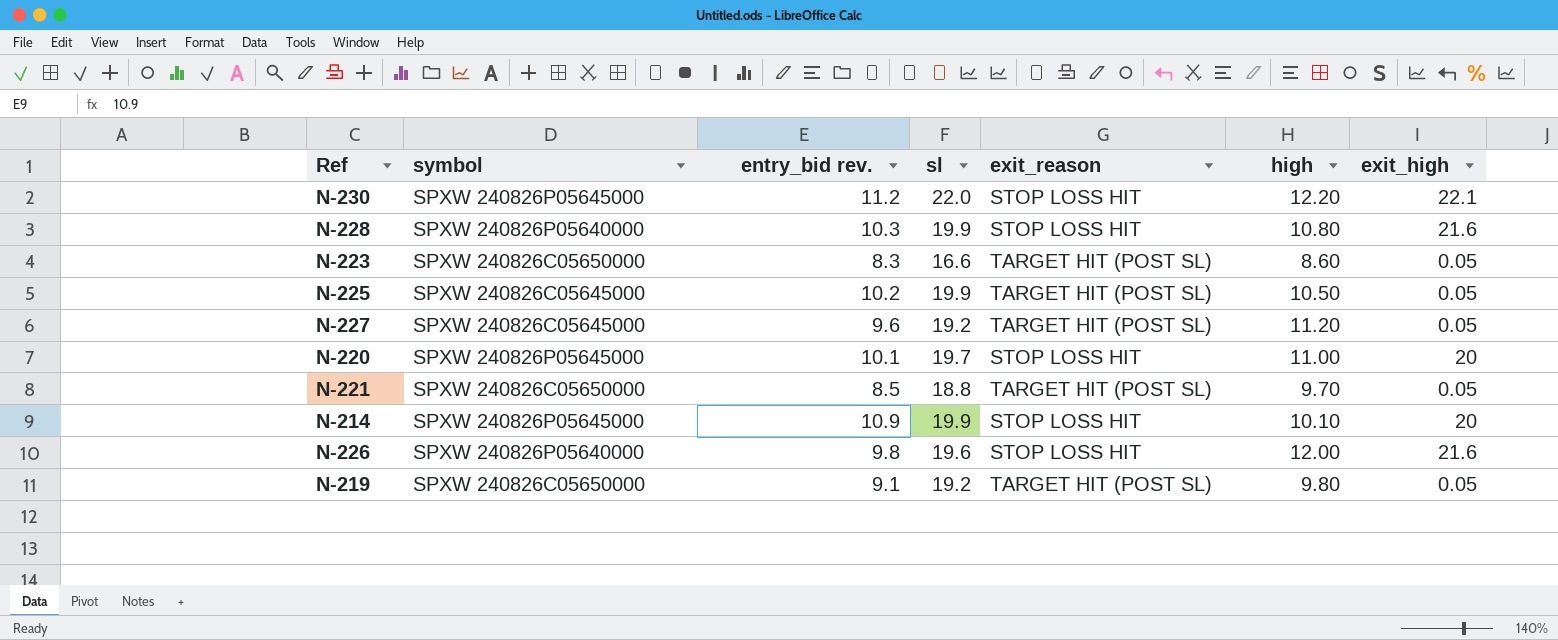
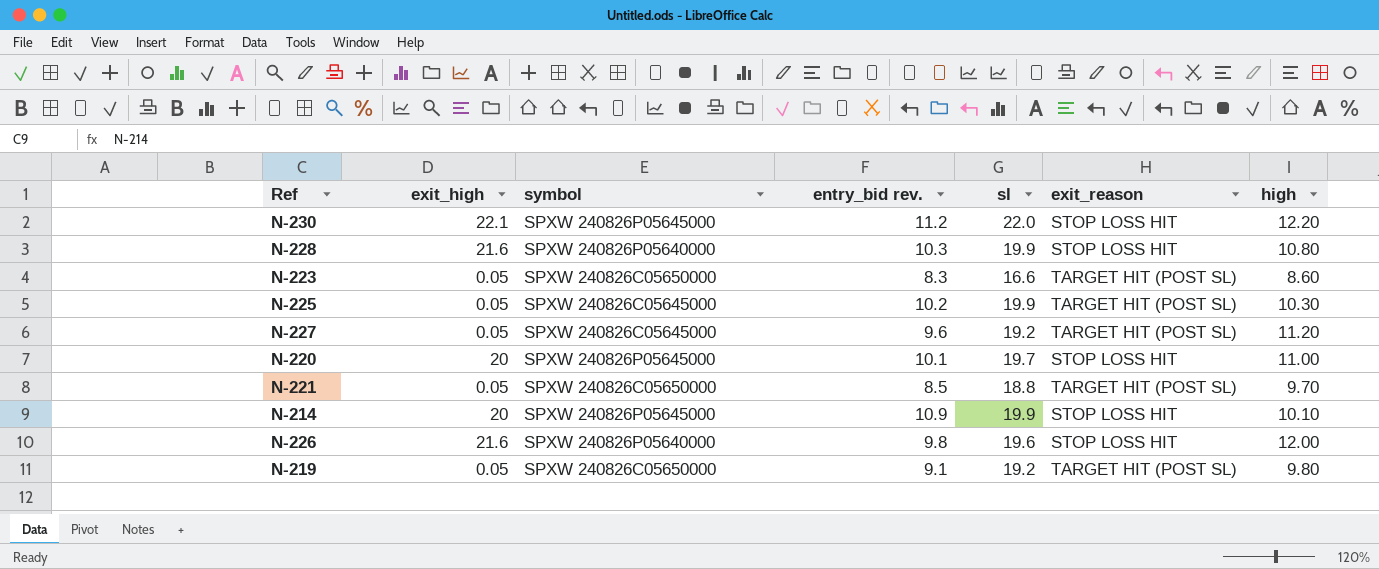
column exit_high | position: 7 -> 2
N-225 | high: 10.50 -> 10.30

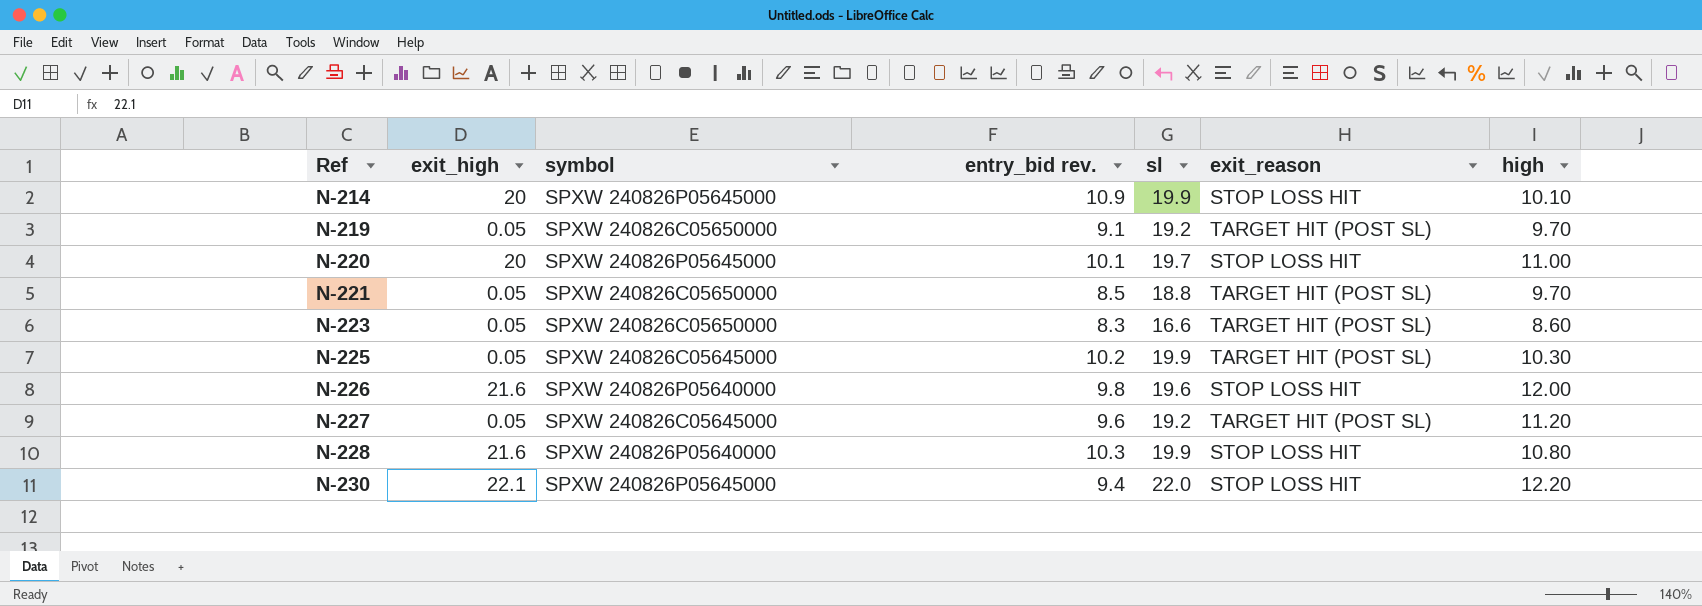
row order: none -> Ref ascending
N-219 | high: 9.80 -> 9.70
N-230 | entry_bid rev.: 11.2 -> 9.4

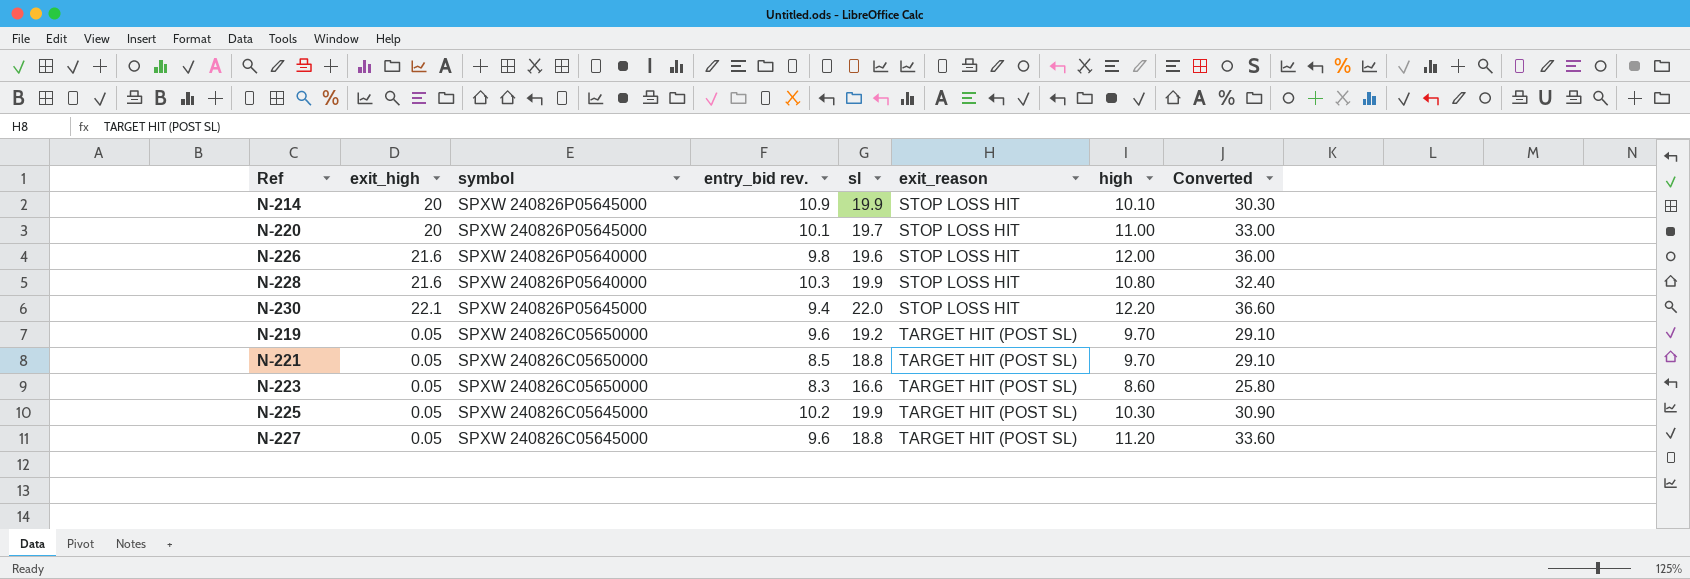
row order: Ref ascending -> exit_reason ascending
column Converted | formula: none -> [high] * 3
N-219 | entry_bid rev.: 9.1 -> 9.6
N-227 | sl: 19.2 -> 18.8

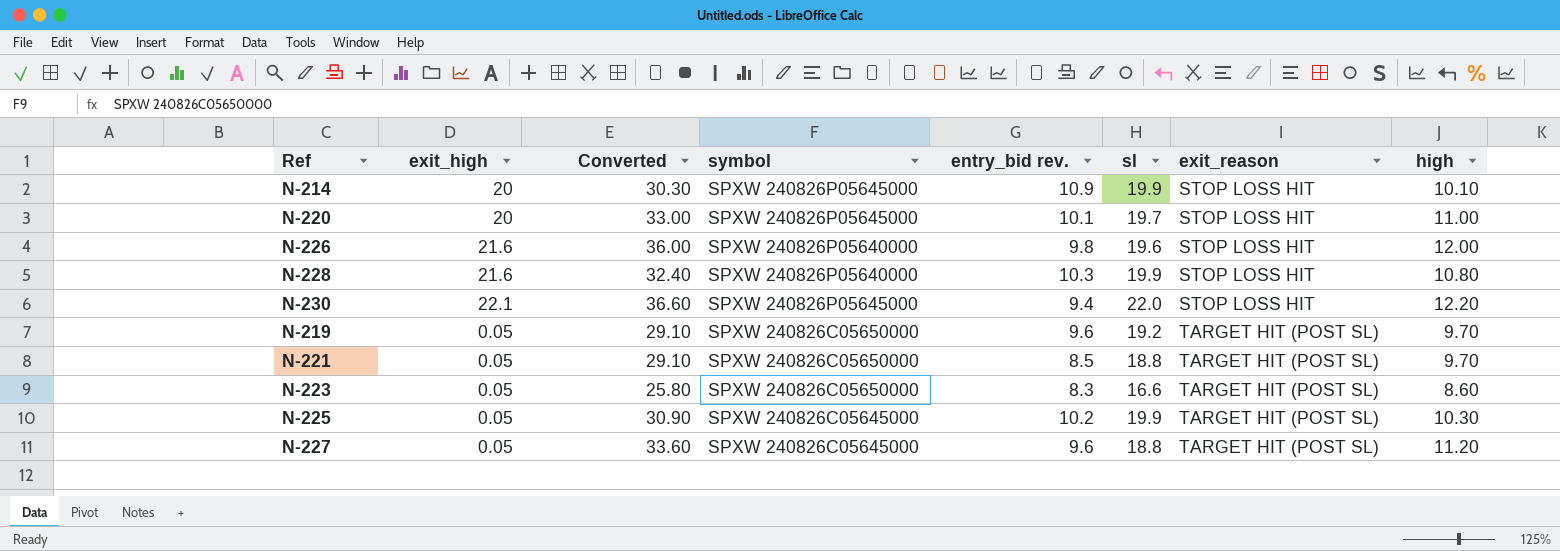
column Converted | position: 8 -> 3

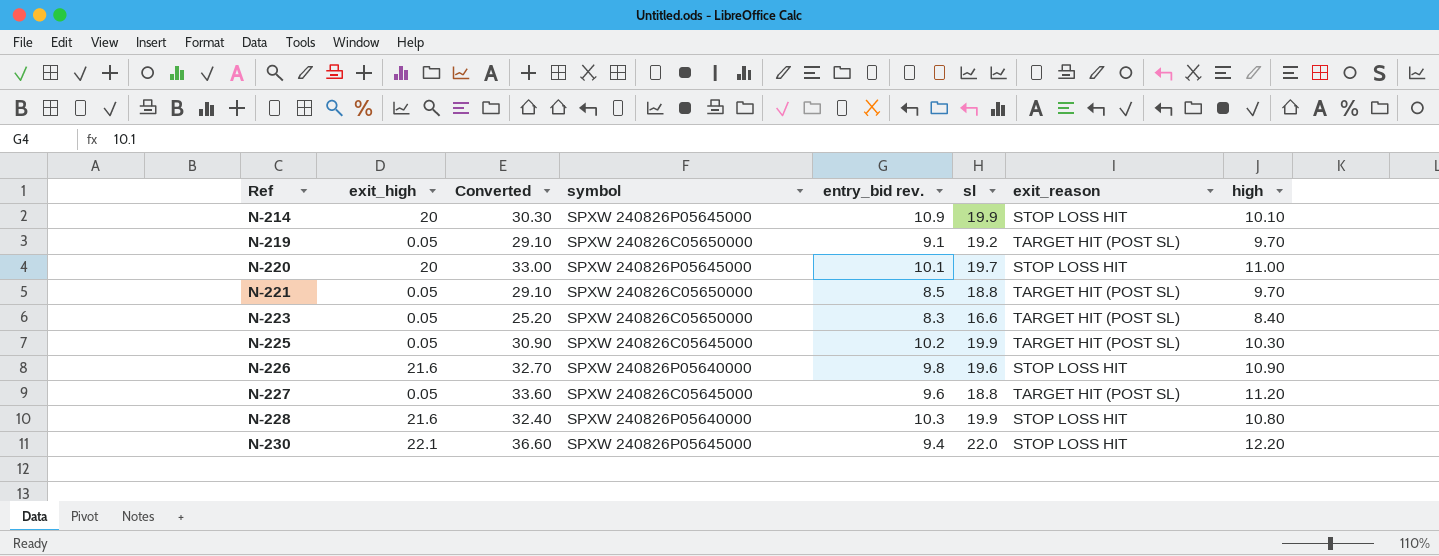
row order: exit_reason ascending -> Ref ascending
N-219 | entry_bid rev.: 9.6 -> 9.1
N-223 | Converted: 25.80 -> 25.20
N-223 | high: 8.60 -> 8.40
N-226 | Converted: 36.00 -> 32.70
N-226 | high: 12.00 -> 10.90

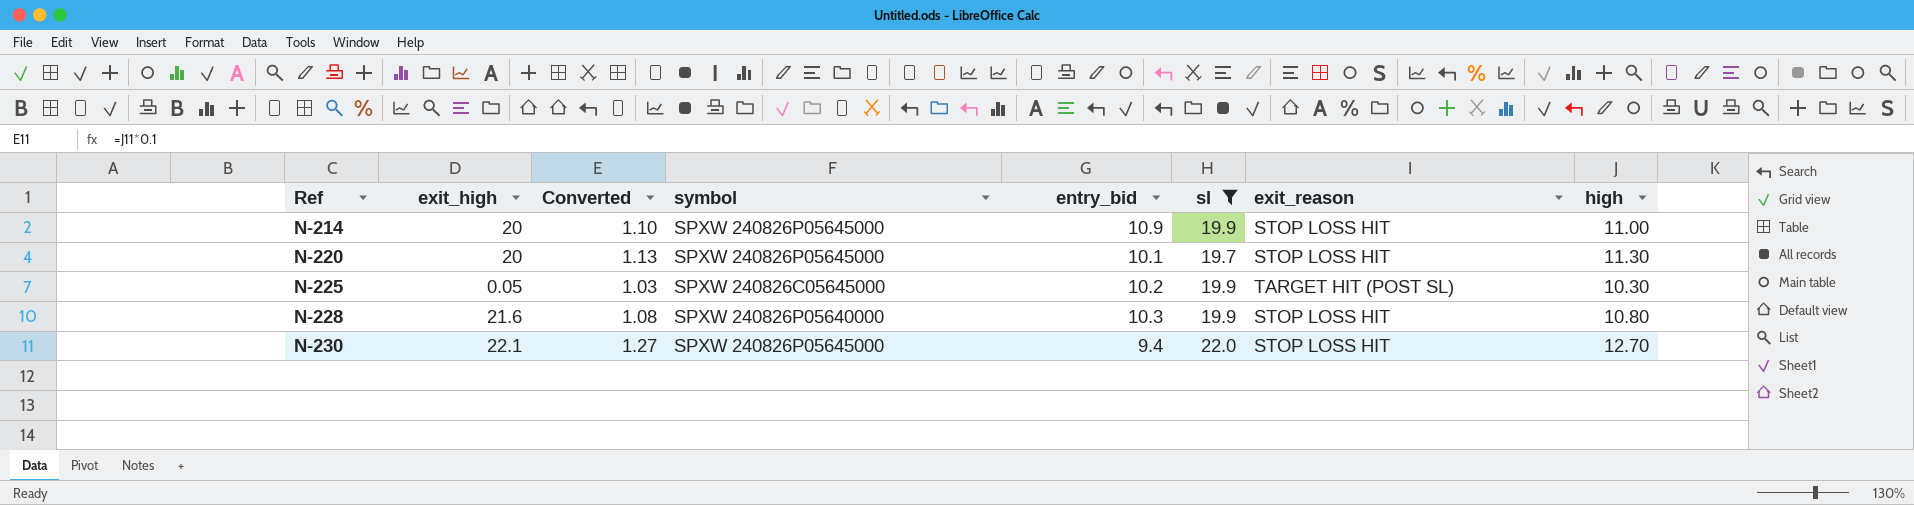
filter: none -> sl >= 19.7
column Converted | formula: [high] * 3 -> [high] * 0.1
column name: entry_bid rev. -> entry_bid
N-214 | high: 10.10 -> 11.00
N-220 | high: 11.00 -> 11.30
N-230 | high: 12.20 -> 12.70

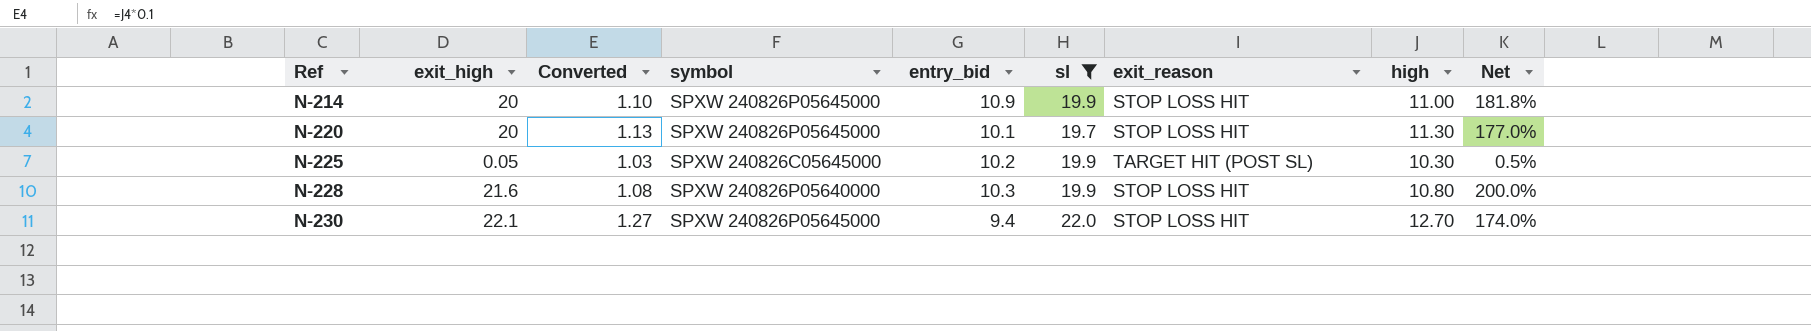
column Net | formula: none -> [exit_high] / [high]

